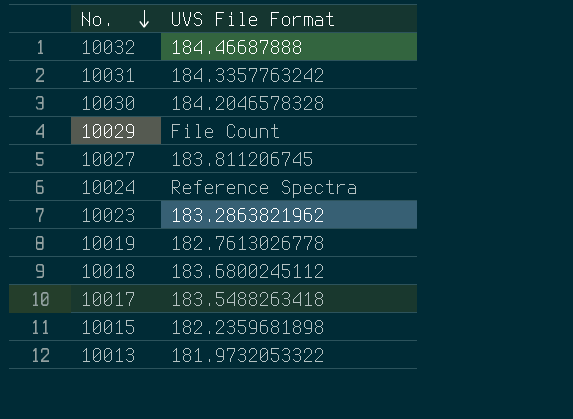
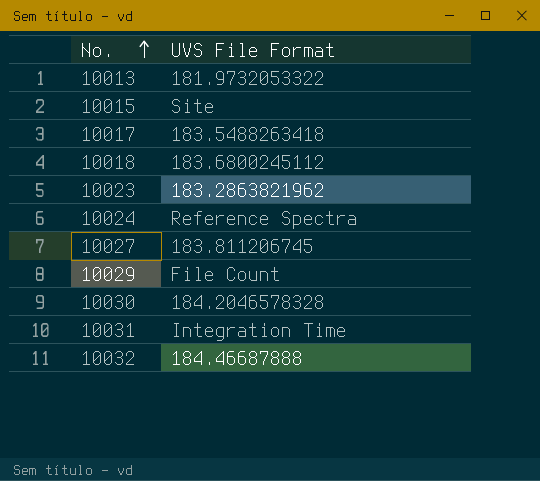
row order: No. descending -> No. ascending
row 10019: 182.7613026778 -> none
10015 | UVS File Format: 182.2359681898 -> Site
10031 | UVS File Format: 184.3357763242 -> Integration Time

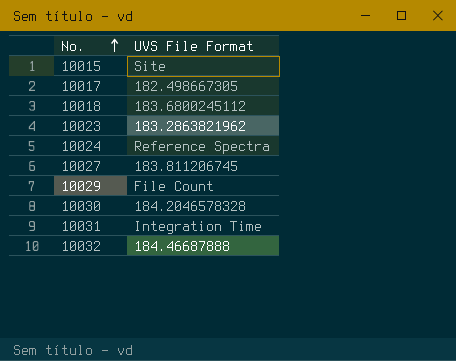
row 10013: 181.9732053322 -> none
10017 | UVS File Format: 183.5488263418 -> 182.498667305

